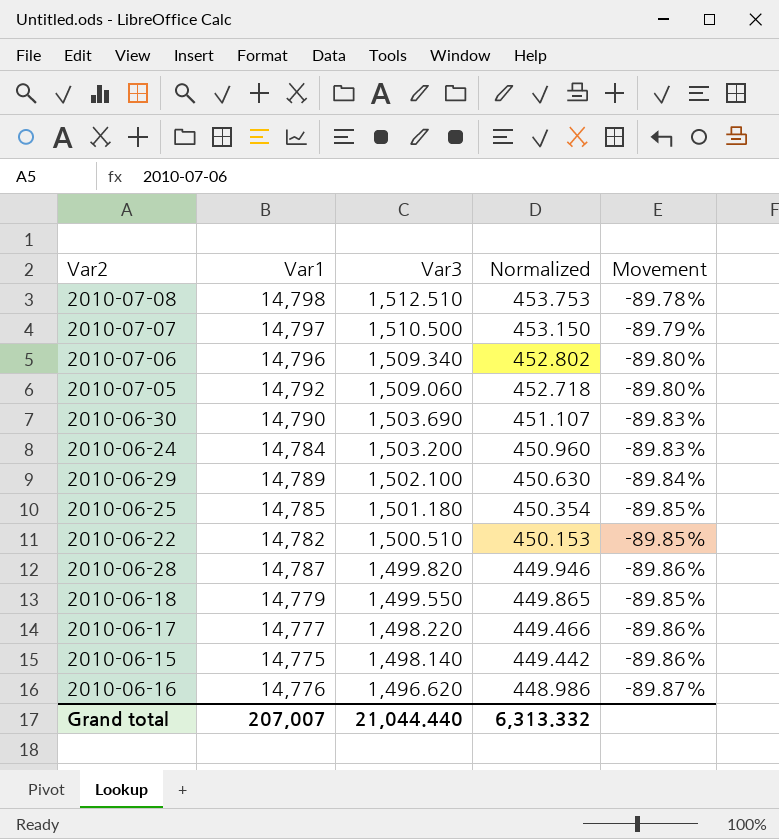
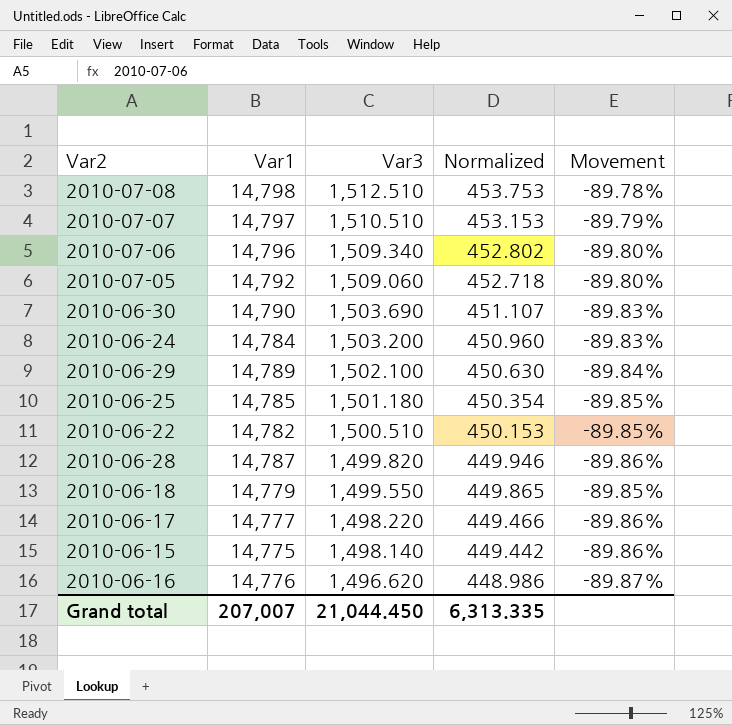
2010-07-07 | Var3: 1,510.500 -> 1,510.510
2010-07-07 | Normalized: 453.150 -> 453.153
Grand total | Var3: 21,044.440 -> 21,044.450
Grand total | Normalized: 6,313.332 -> 6,313.335

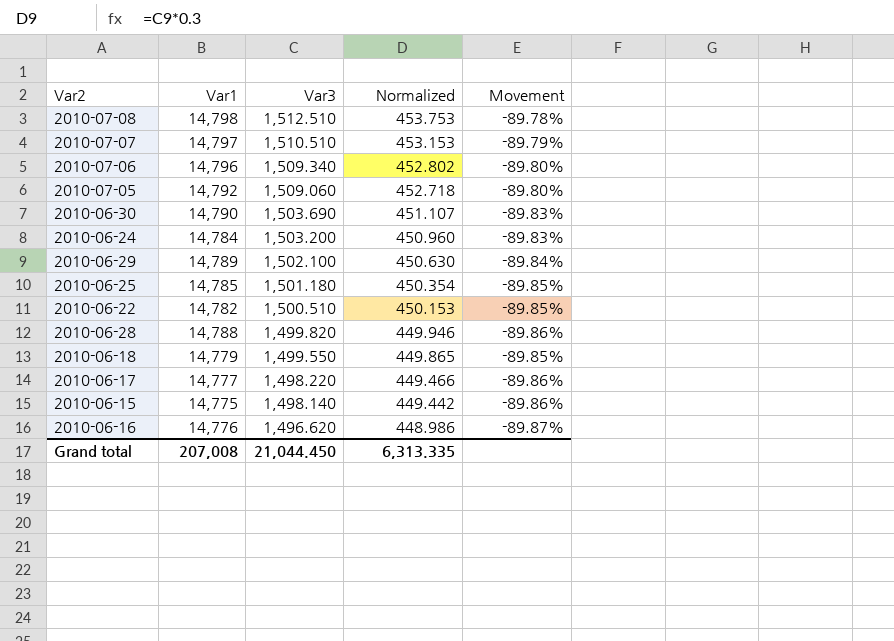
2010-06-28 | Var1: 14,787 -> 14,788
Grand total | Var1: 207,007 -> 207,008

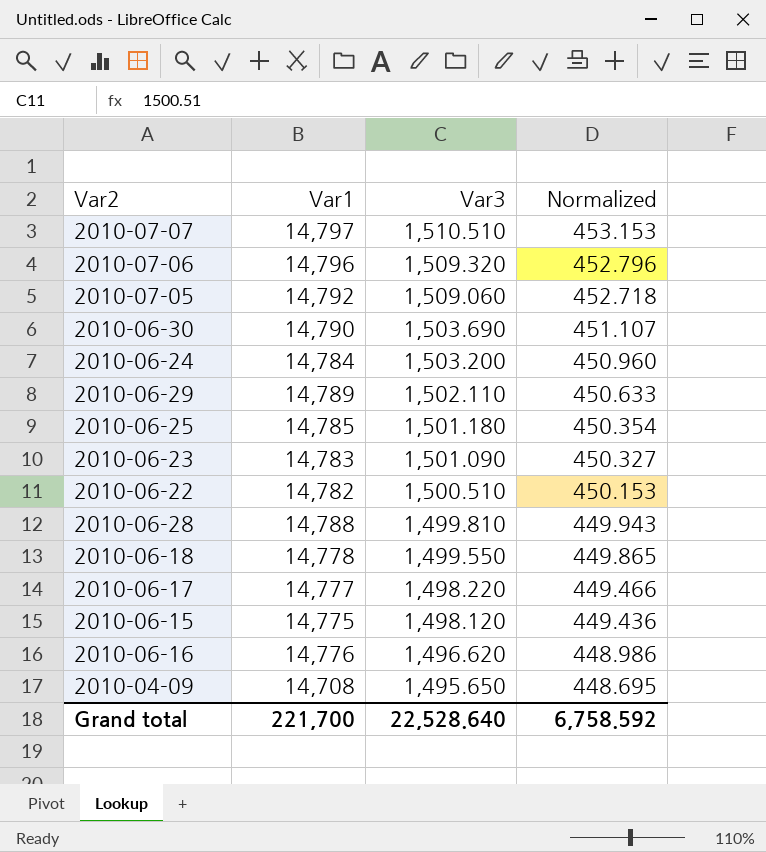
column Movement | formula: ([Var3] - [Var1]) / [Var1] -> none
row 2010-07-08: 14,798 | 1,512.510 | 453.753 | -89.78% -> none
2010-07-06 | Var3: 1,509.340 -> 1,509.320
2010-07-06 | Normalized: 452.802 -> 452.796
2010-06-29 | Var3: 1,502.100 -> 1,502.110
2010-06-29 | Normalized: 450.630 -> 450.633
row 2010-06-23: none -> 14,783 | 1,501.090 | 450.327
2010-06-28 | Var3: 1,499.820 -> 1,499.810
2010-06-28 | Normalized: 449.946 -> 449.943
2010-06-18 | Var1: 14,779 -> 14,778
2010-06-15 | Var3: 1,498.140 -> 1,498.120
2010-06-15 | Normalized: 449.442 -> 449.436
row 2010-04-09: none -> 14,708 | 1,495.650 | 448.695
Grand total | Var1: 207,008 -> 221,700
Grand total | Var3: 21,044.450 -> 22,528.640
Grand total | Normalized: 6,313.335 -> 6,758.592

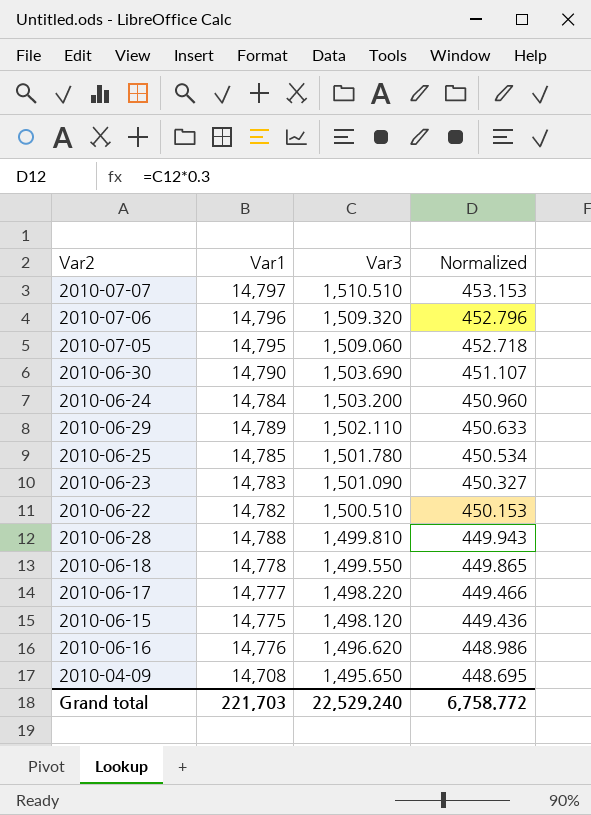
2010-07-05 | Var1: 14,792 -> 14,795
2010-06-25 | Var3: 1,501.180 -> 1,501.780
2010-06-25 | Normalized: 450.354 -> 450.534
Grand total | Var1: 221,700 -> 221,703
Grand total | Var3: 22,528.640 -> 22,529.240
Grand total | Normalized: 6,758.592 -> 6,758.772

